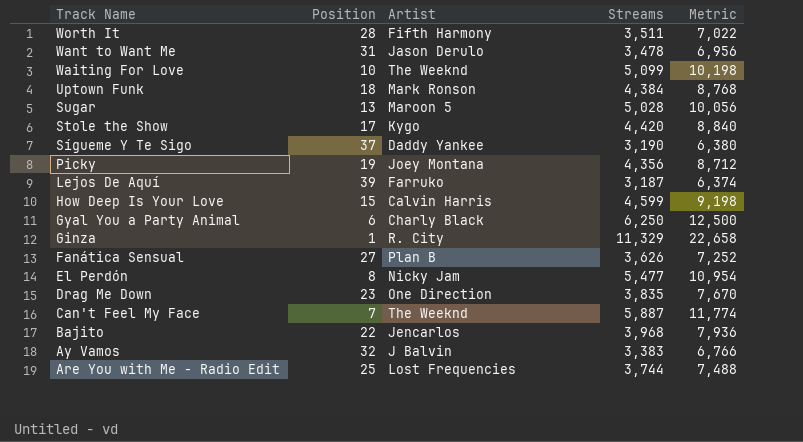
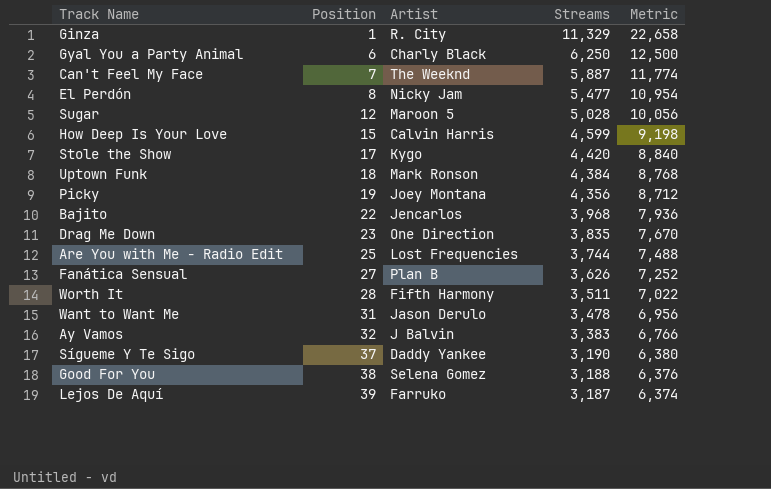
row order: Track Name descending -> Position ascending
row Waiting For Love: 10 | The Weeknd | 5,099 | 10,198 -> none
Sugar | Position: 13 -> 12
row Good For You: none -> 38 | Selena Gomez | 3,188 | 6,376

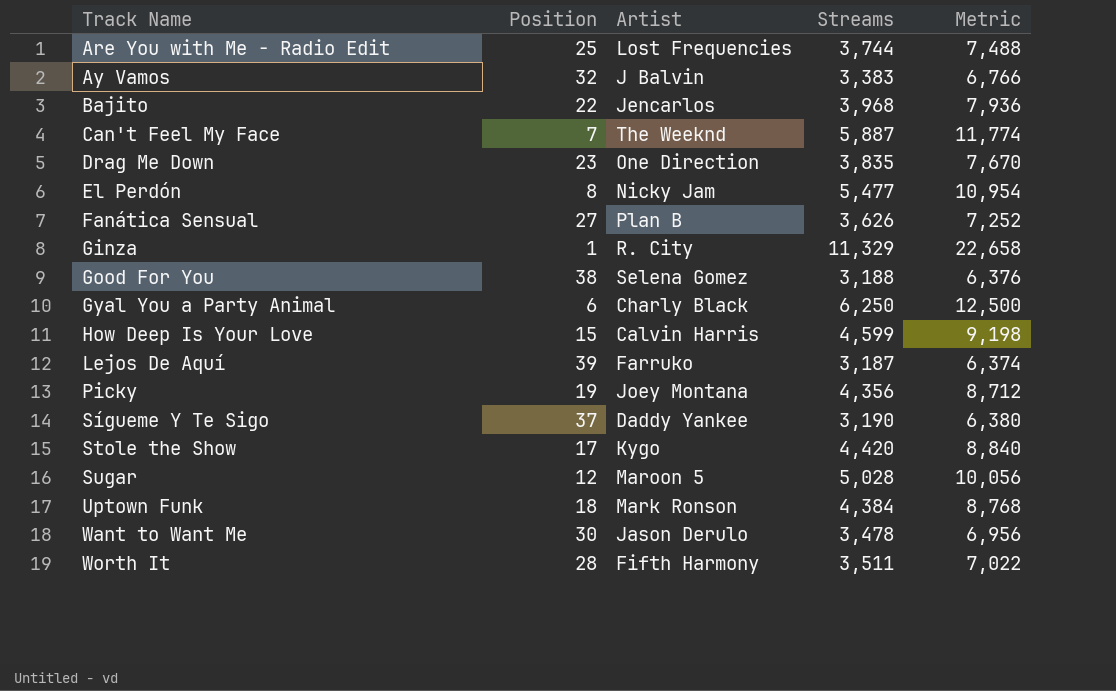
row order: Position ascending -> Track Name ascending
Want to Want Me | Position: 31 -> 30

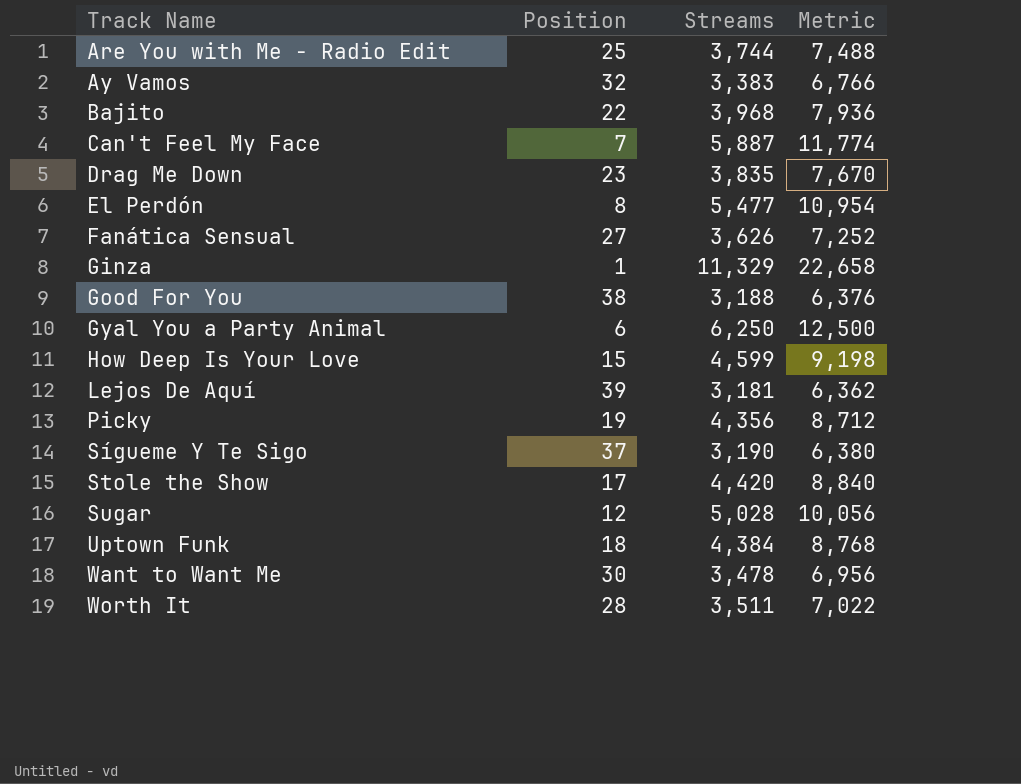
column Artist | position: 3 -> none
Lejos De Aquí | Streams: 3,187 -> 3,181
Lejos De Aquí | Metric: 6,374 -> 6,362

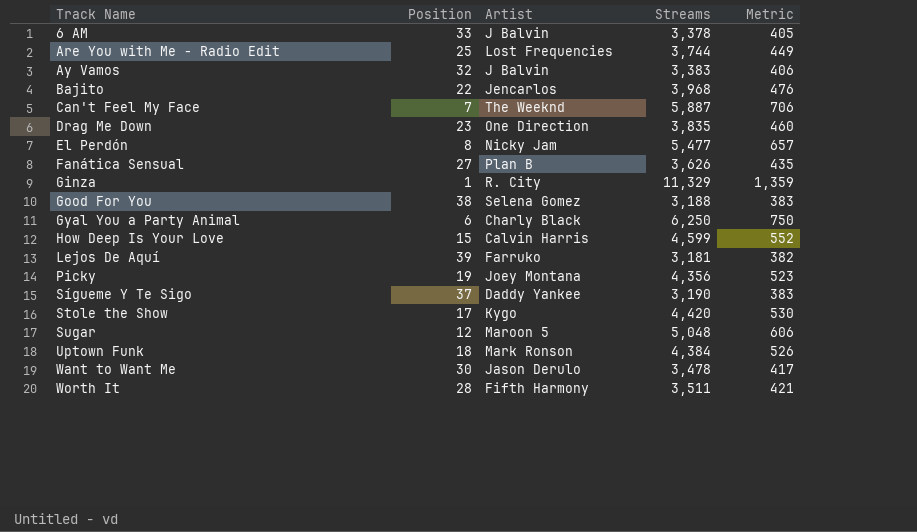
column Artist | position: none -> 3
column Metric | formula: [Streams] * 2 -> [Streams] * 0.12
row 6 AM: none -> 33 | J Balvin | 3,378 | 405
Sugar | Streams: 5,028 -> 5,048

